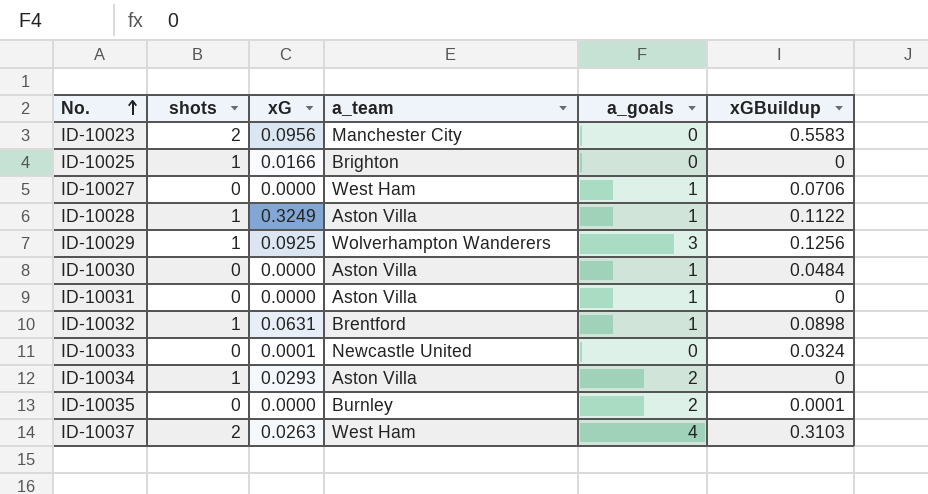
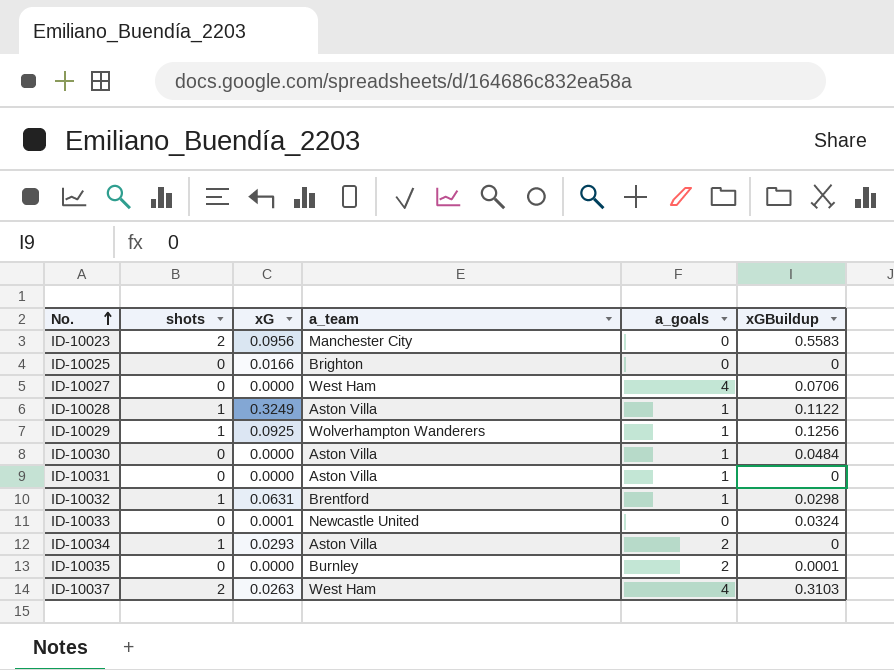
ID-10025 | shots: 1 -> 0
ID-10027 | a_goals: 1 -> 4
ID-10029 | a_goals: 3 -> 1
ID-10032 | xGBuildup: 0.0898 -> 0.0298

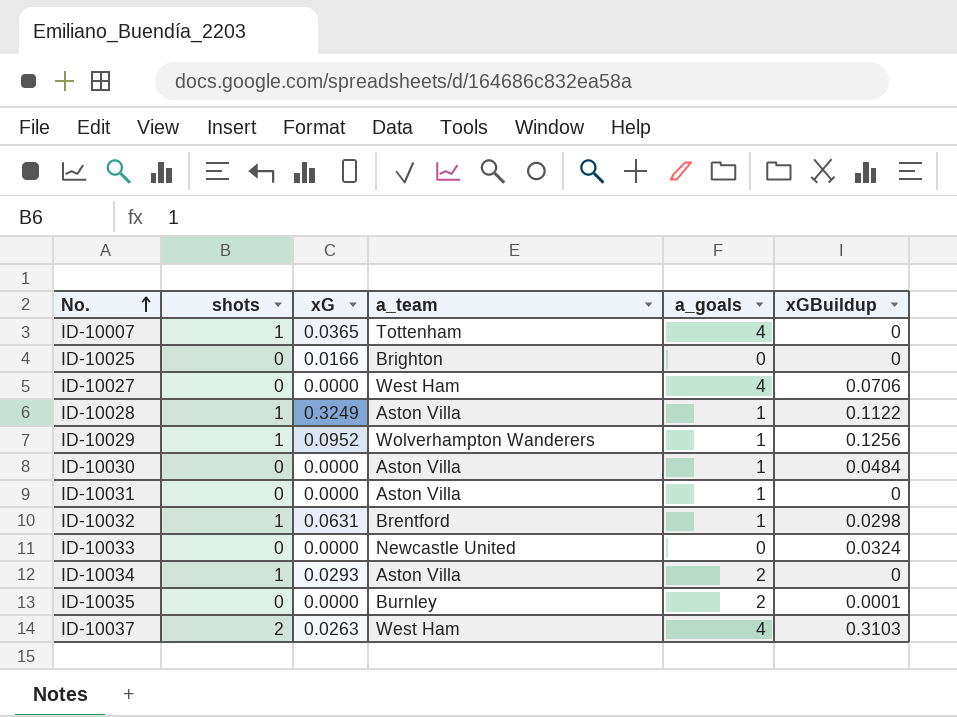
row ID-10023: 2 | 0.0956 | Manchester City | 0 | 0.5583 -> none
row ID-10007: none -> 1 | 0.0365 | Tottenham | 4 | 0
ID-10029 | xG: 0.0925 -> 0.0952
ID-10033 | xG: 0.0001 -> 0.0000

